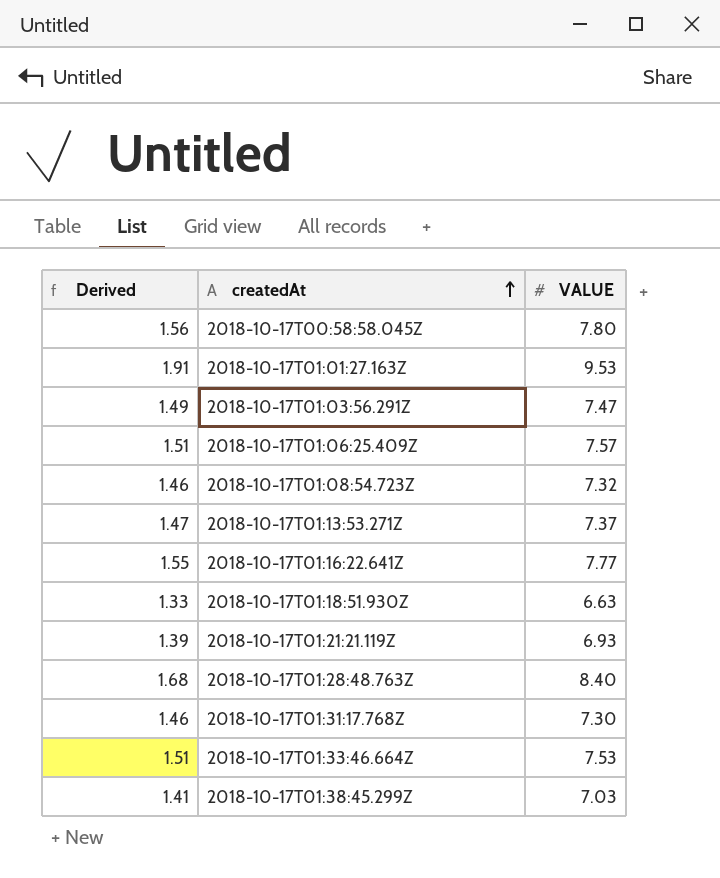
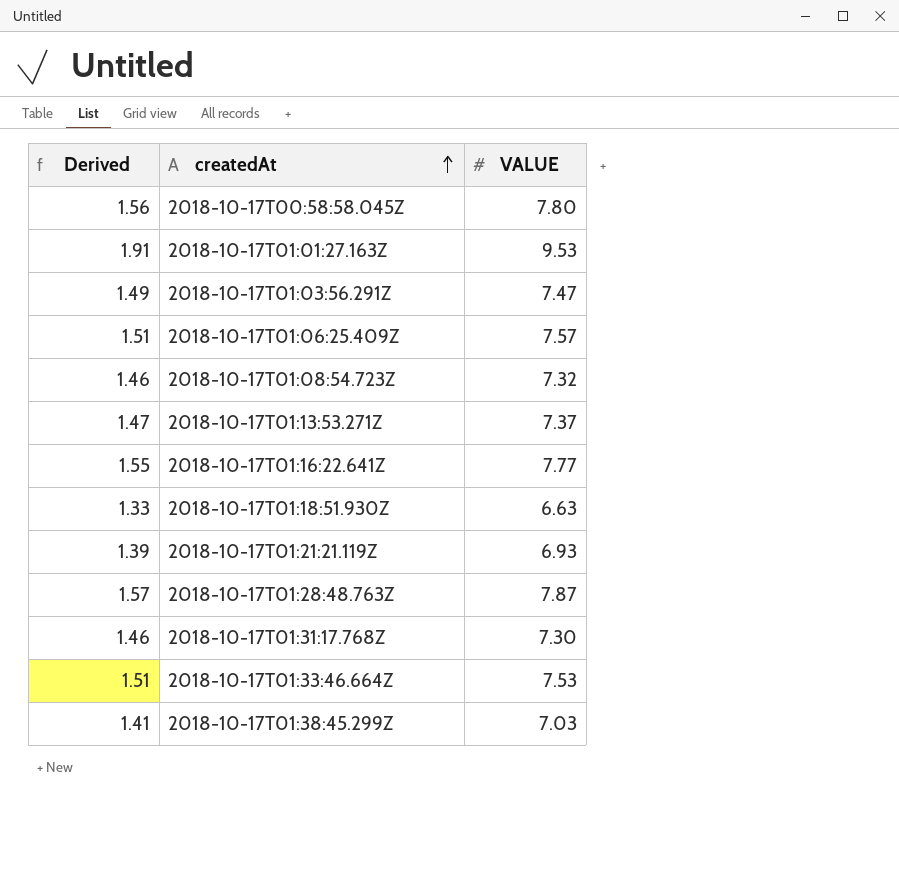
2018-10-17T01:28:48.763Z | Derived: 1.68 -> 1.57
2018-10-17T01:28:48.763Z | VALUE: 8.40 -> 7.87

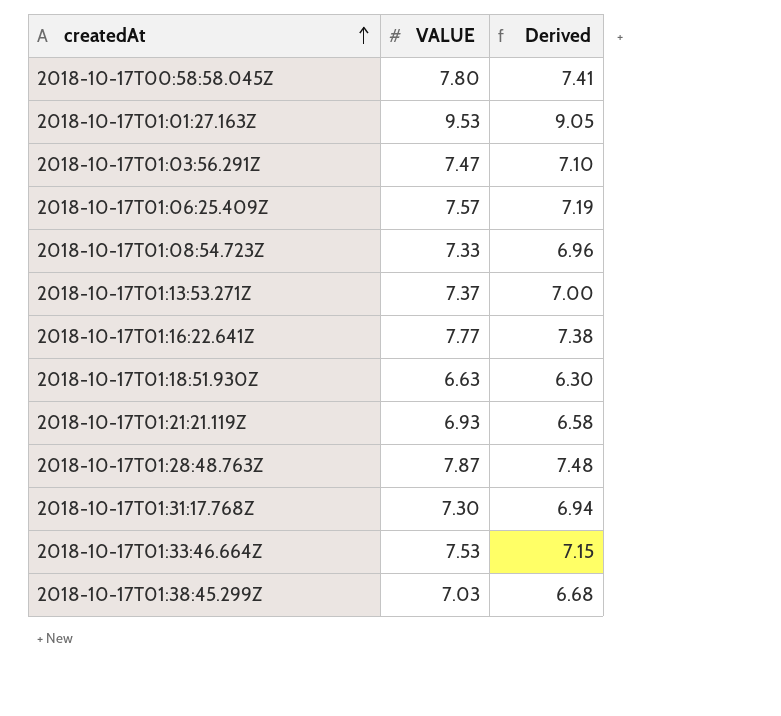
column Derived | formula: [VALUE] * 0.2 -> [VALUE] * 0.95
column Derived | position: 1 -> 3
2018-10-17T01:08:54.723Z | VALUE: 7.32 -> 7.33

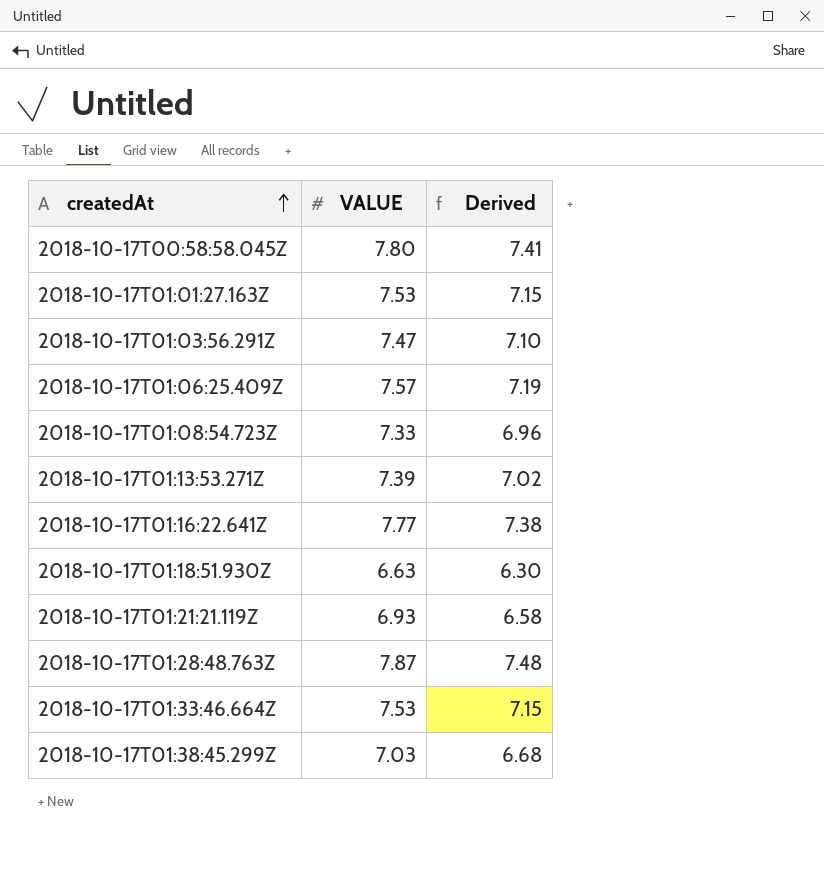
row 2018-10-17T01:31:17.768Z: 7.30 | 6.94 -> none
2018-10-17T01:01:27.163Z | VALUE: 9.53 -> 7.53
2018-10-17T01:01:27.163Z | Derived: 9.05 -> 7.15
2018-10-17T01:13:53.271Z | VALUE: 7.37 -> 7.39
2018-10-17T01:13:53.271Z | Derived: 7.00 -> 7.02

